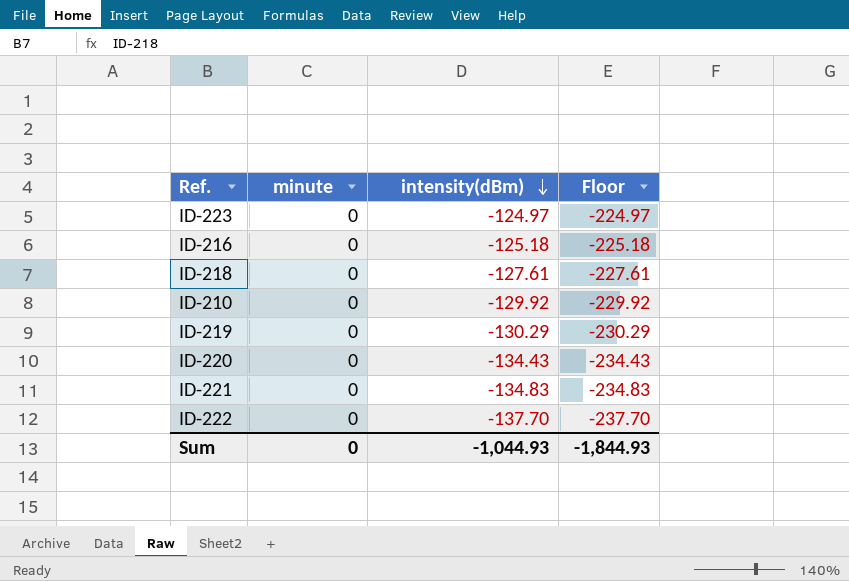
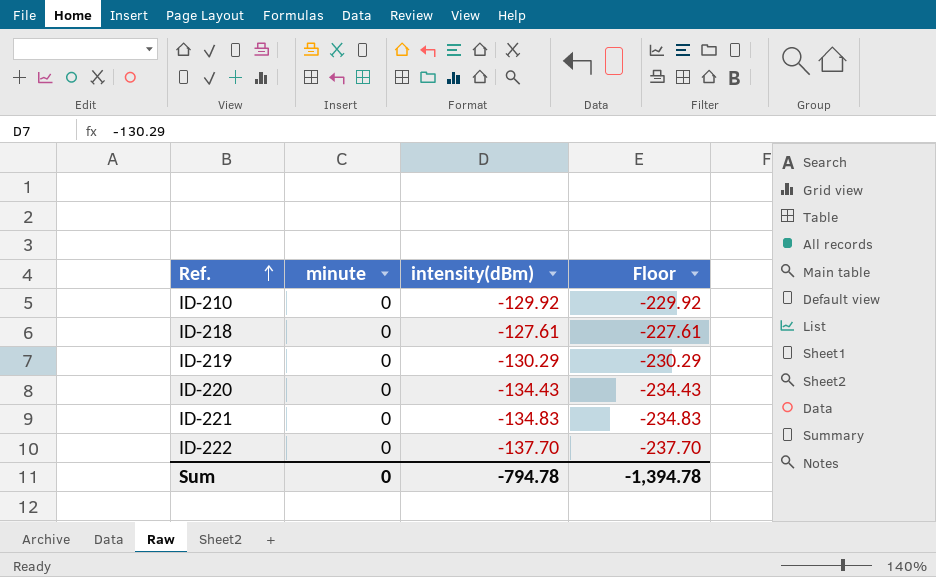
row order: intensity(dBm) descending -> Ref. ascending
row ID-223: 0 | -124.97 | -224.97 -> none
row ID-216: 0 | -125.18 | -225.18 -> none
Sum | intensity(dBm): -1,044.93 -> -794.78
Sum | Floor: -1,844.93 -> -1,394.78

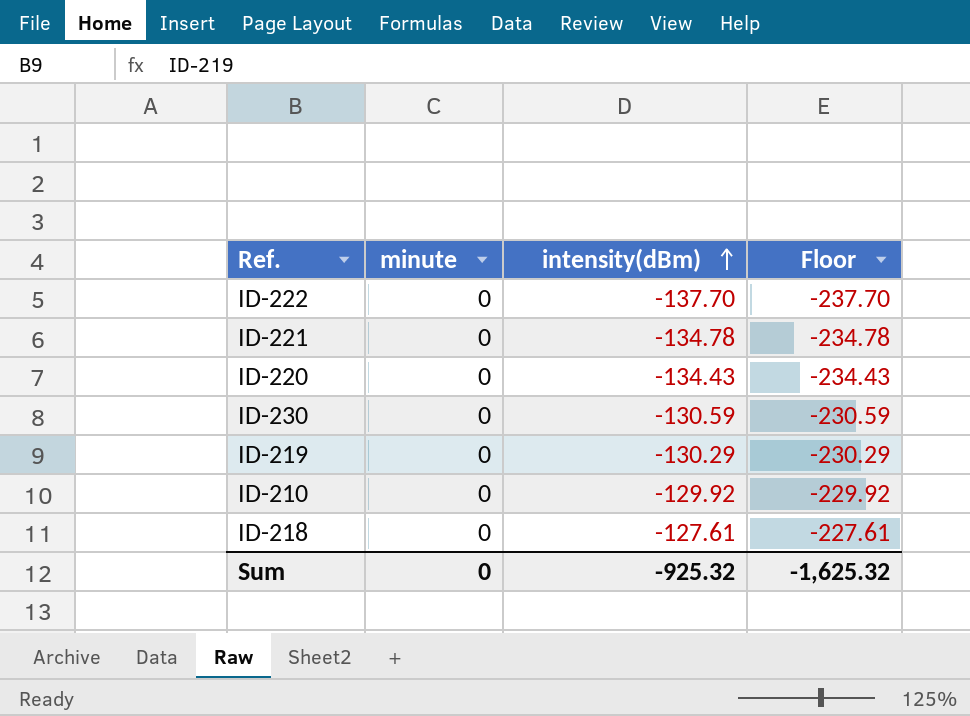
row order: Ref. ascending -> intensity(dBm) ascending
ID-221 | intensity(dBm): -134.83 -> -134.78
ID-221 | Floor: -234.83 -> -234.78
row ID-230: none -> 0 | -130.59 | -230.59
Sum | intensity(dBm): -794.78 -> -925.32
Sum | Floor: -1,394.78 -> -1,625.32

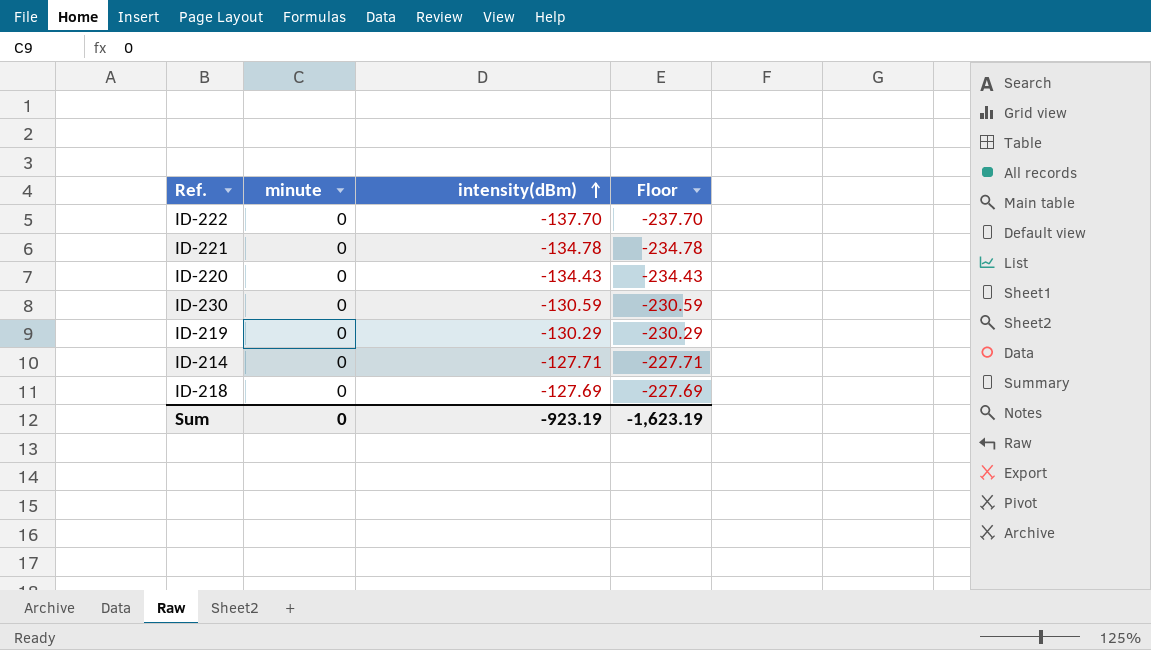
row ID-210: 0 | -129.92 | -229.92 -> none
row ID-214: none -> 0 | -127.71 | -227.71
ID-218 | intensity(dBm): -127.61 -> -127.69
ID-218 | Floor: -227.61 -> -227.69
Sum | intensity(dBm): -925.32 -> -923.19
Sum | Floor: -1,625.32 -> -1,623.19

